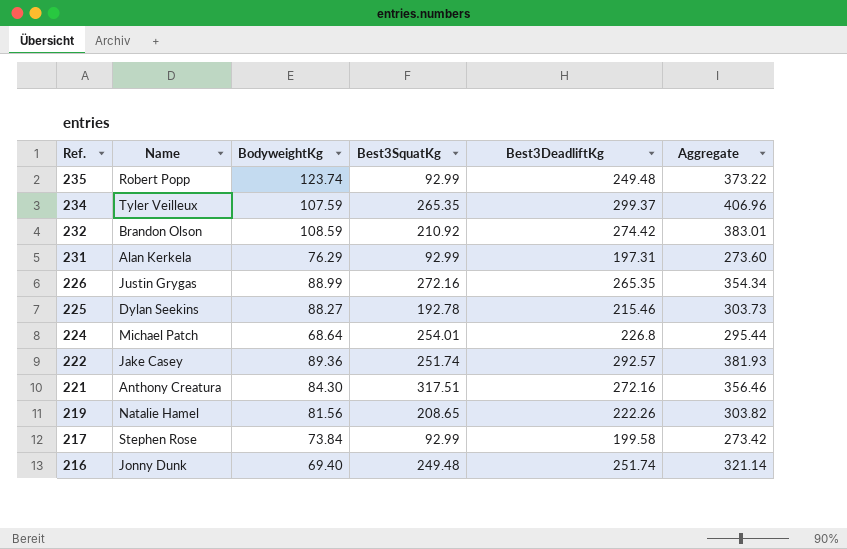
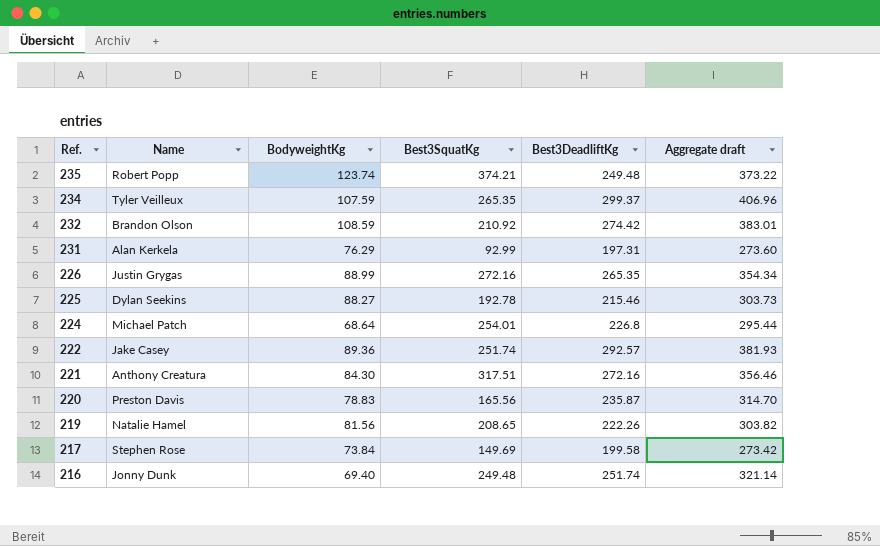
column name: Aggregate -> Aggregate draft
235 | Best3SquatKg: 92.99 -> 374.21
row 220: none -> Preston Davis | 78.83 | 165.56 | 235.87 | 314.70
217 | Best3SquatKg: 92.99 -> 149.69

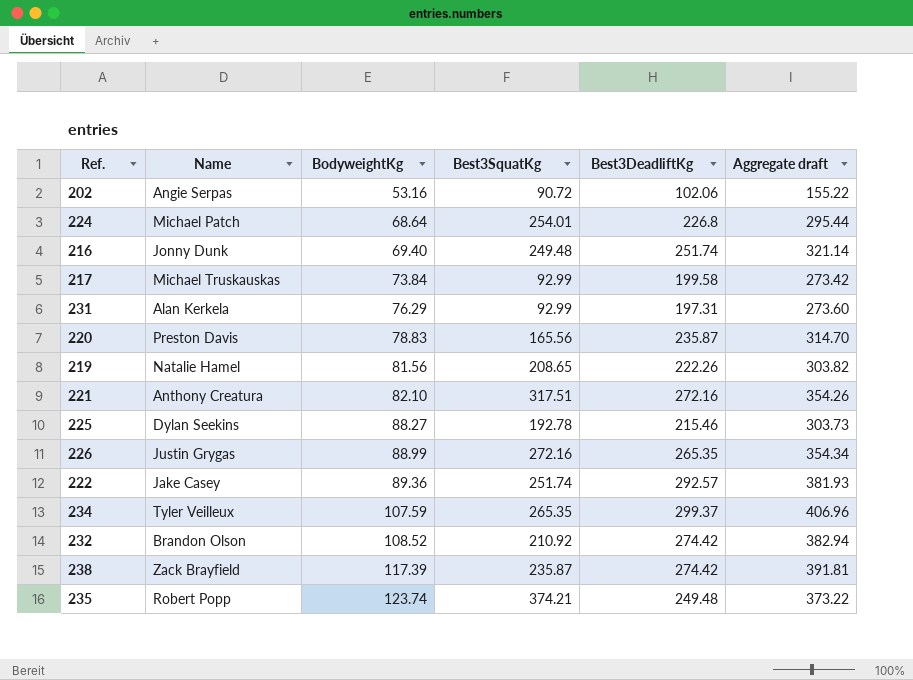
row order: Ref. descending -> BodyweightKg ascending
row 202: none -> Angie Serpas | 53.16 | 90.72 | 102.06 | 155.22
217 | Name: Stephen Rose -> Michael Truskauskas
217 | Best3SquatKg: 149.69 -> 92.99
221 | BodyweightKg: 84.30 -> 82.10
221 | Aggregate draft: 356.46 -> 354.26
232 | BodyweightKg: 108.59 -> 108.52
232 | Aggregate draft: 383.01 -> 382.94
row 238: none -> Zack Brayfield | 117.39 | 235.87 | 274.42 | 391.81

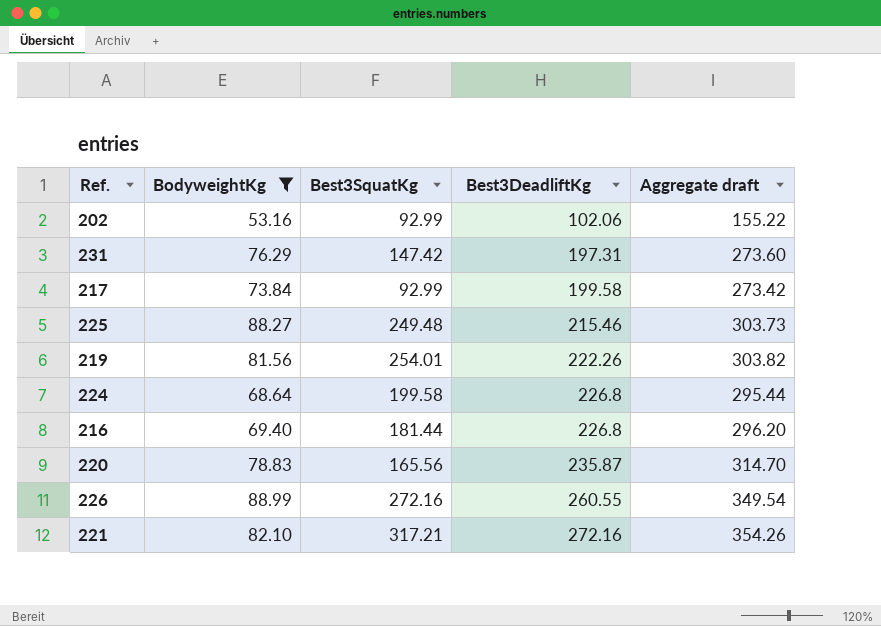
filter: none -> BodyweightKg <= 88.99
row order: BodyweightKg ascending -> Best3DeadliftKg ascending
column Name | position: 2 -> none
202 | Best3SquatKg: 90.72 -> 92.99
231 | Best3SquatKg: 92.99 -> 147.42
225 | Best3SquatKg: 192.78 -> 249.48
219 | Best3SquatKg: 208.65 -> 254.01
224 | Best3SquatKg: 254.01 -> 199.58
216 | Best3SquatKg: 249.48 -> 181.44
216 | Best3DeadliftKg: 251.74 -> 226.8
216 | Aggregate draft: 321.14 -> 296.20
226 | Best3DeadliftKg: 265.35 -> 260.55
226 | Aggregate draft: 354.34 -> 349.54
221 | Best3SquatKg: 317.51 -> 317.21

